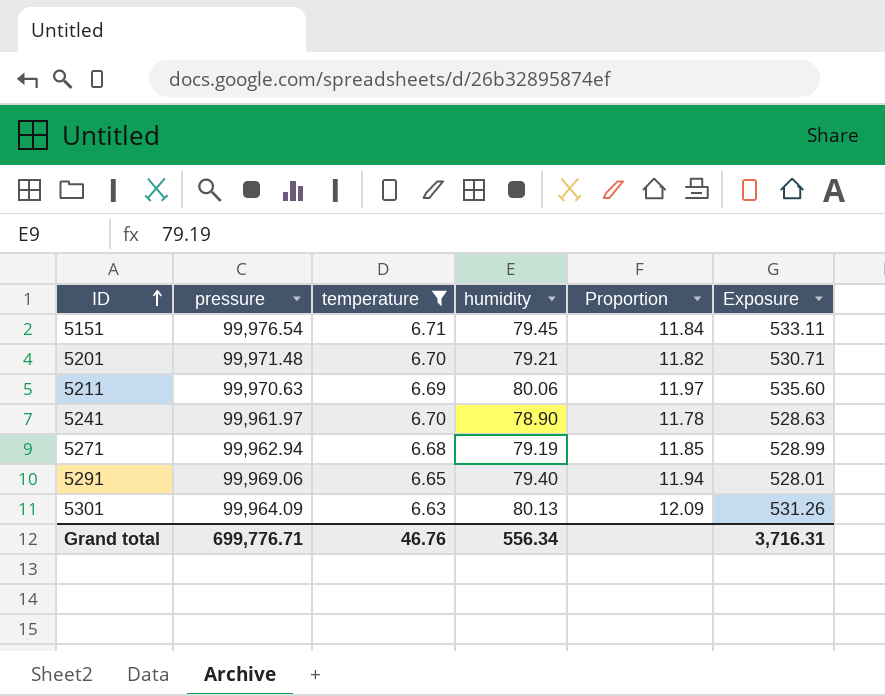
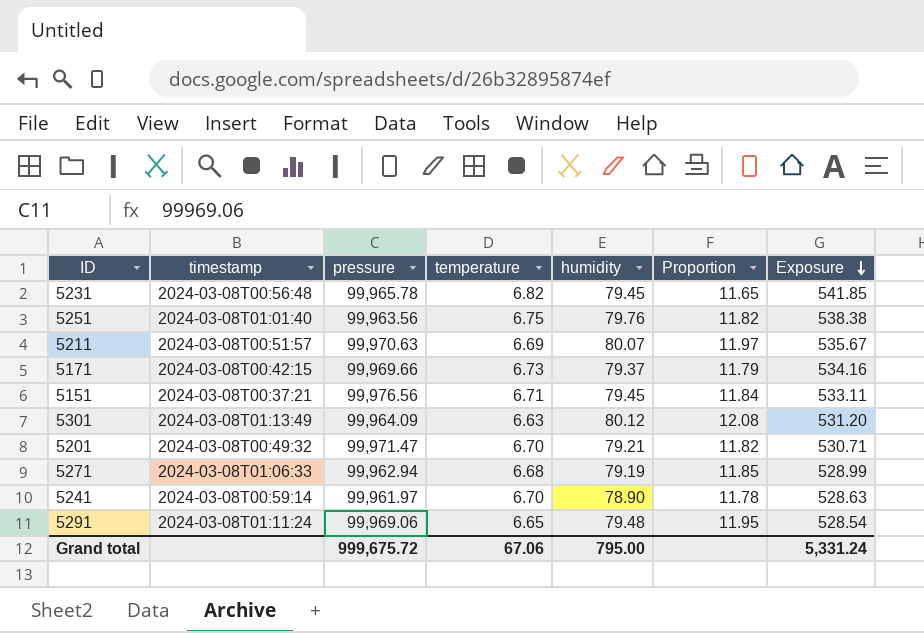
filter: temperature <= 6.71 -> none
row order: ID ascending -> Exposure descending
column timestamp | position: none -> 2
5211 | humidity: 80.06 -> 80.07
5211 | Exposure: 535.60 -> 535.67
5151 | pressure: 99,976.54 -> 99,976.56
5301 | humidity: 80.13 -> 80.12
5301 | Proportion: 12.09 -> 12.08
5301 | Exposure: 531.26 -> 531.20
5201 | pressure: 99,971.48 -> 99,971.47
5291 | humidity: 79.40 -> 79.48
5291 | Proportion: 11.94 -> 11.95
5291 | Exposure: 528.01 -> 528.54
Grand total | pressure: 699,776.71 -> 999,675.72
Grand total | temperature: 46.76 -> 67.06
Grand total | humidity: 556.34 -> 795.00
Grand total | Exposure: 3,716.31 -> 5,331.24

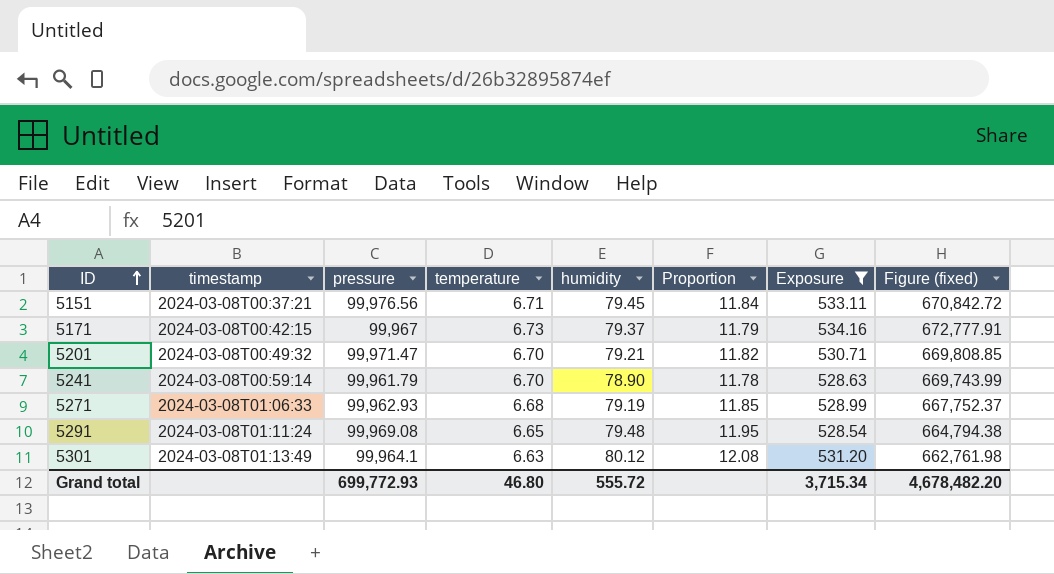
filter: none -> Exposure <= 534.16
row order: Exposure descending -> ID ascending
column Figure (fixed) | formula: none -> [pressure] * [temperature]
5171 | pressure: 99,969.66 -> 99,967
5241 | pressure: 99,961.97 -> 99,961.79
5271 | pressure: 99,962.94 -> 99,962.93
5291 | pressure: 99,969.06 -> 99,969.08
5301 | pressure: 99,964.09 -> 99,964.1
Grand total | pressure: 999,675.72 -> 699,772.93
Grand total | temperature: 67.06 -> 46.80
Grand total | humidity: 795.00 -> 555.72
Grand total | Exposure: 5,331.24 -> 3,715.34

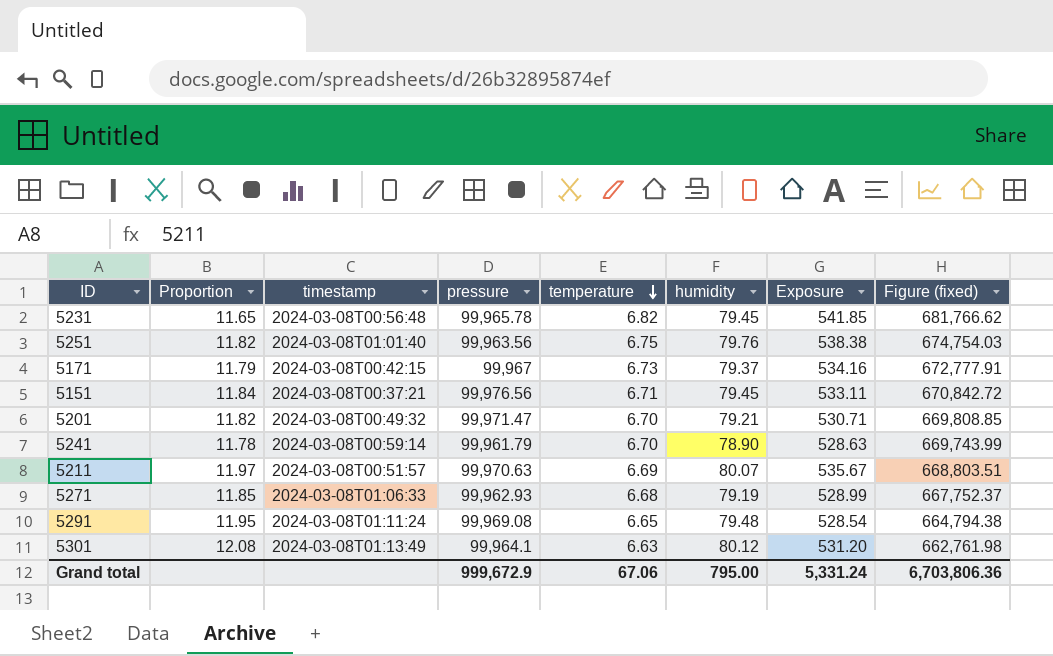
filter: Exposure <= 534.16 -> none
row order: ID ascending -> temperature descending
column Proportion | position: 6 -> 2
Grand total | pressure: 699,772.93 -> 999,672.9
Grand total | temperature: 46.80 -> 67.06
Grand total | humidity: 555.72 -> 795.00
Grand total | Exposure: 3,715.34 -> 5,331.24
Grand total | Figure (fixed): 4,678,482.20 -> 6,703,806.36

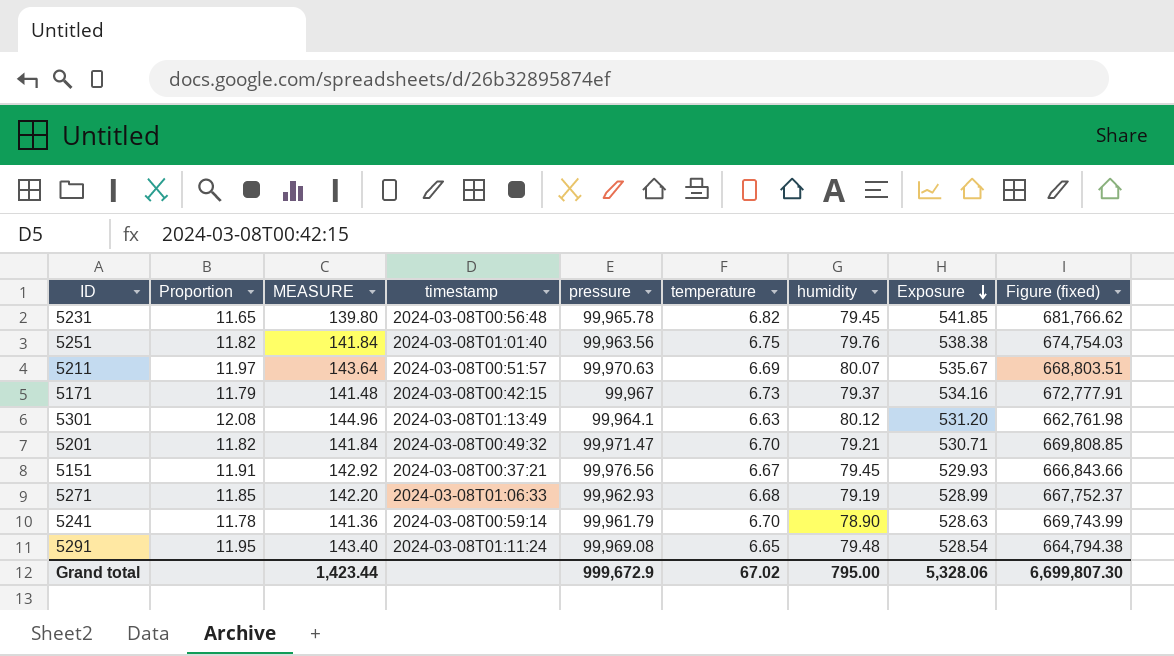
row order: temperature descending -> Exposure descending
column MEASURE | formula: none -> [Proportion] * 12
5151 | Proportion: 11.84 -> 11.91
5151 | temperature: 6.71 -> 6.67
5151 | Exposure: 533.11 -> 529.93
5151 | Figure (fixed): 670,842.72 -> 666,843.66
Grand total | temperature: 67.06 -> 67.02
Grand total | Exposure: 5,331.24 -> 5,328.06
Grand total | Figure (fixed): 6,703,806.36 -> 6,699,807.30

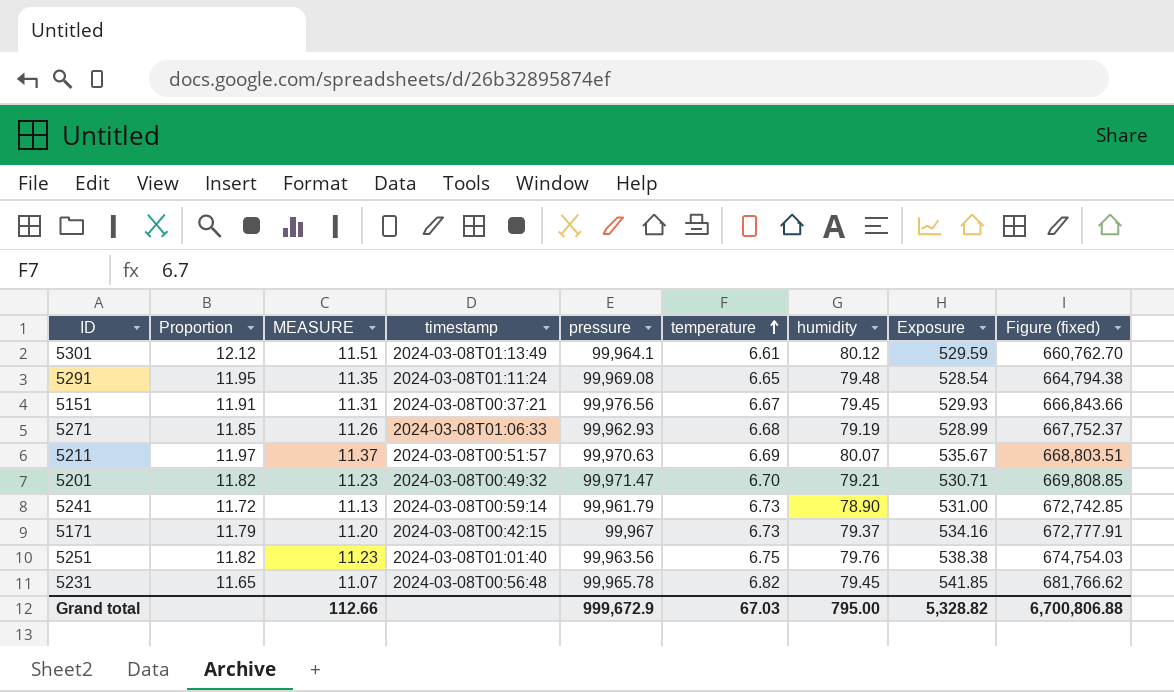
row order: Exposure descending -> temperature ascending
column MEASURE | formula: [Proportion] * 12 -> [Proportion] * 0.95
5301 | Proportion: 12.08 -> 12.12
5301 | temperature: 6.63 -> 6.61
5301 | Exposure: 531.20 -> 529.59
5301 | Figure (fixed): 662,761.98 -> 660,762.70
5241 | Proportion: 11.78 -> 11.72
5241 | temperature: 6.70 -> 6.73
5241 | Exposure: 528.63 -> 531.00
5241 | Figure (fixed): 669,743.99 -> 672,742.85
Grand total | MEASURE: 1,423.44 -> 112.66
Grand total | temperature: 67.02 -> 67.03
Grand total | Exposure: 5,328.06 -> 5,328.82
Grand total | Figure (fixed): 6,699,807.30 -> 6,700,806.88

